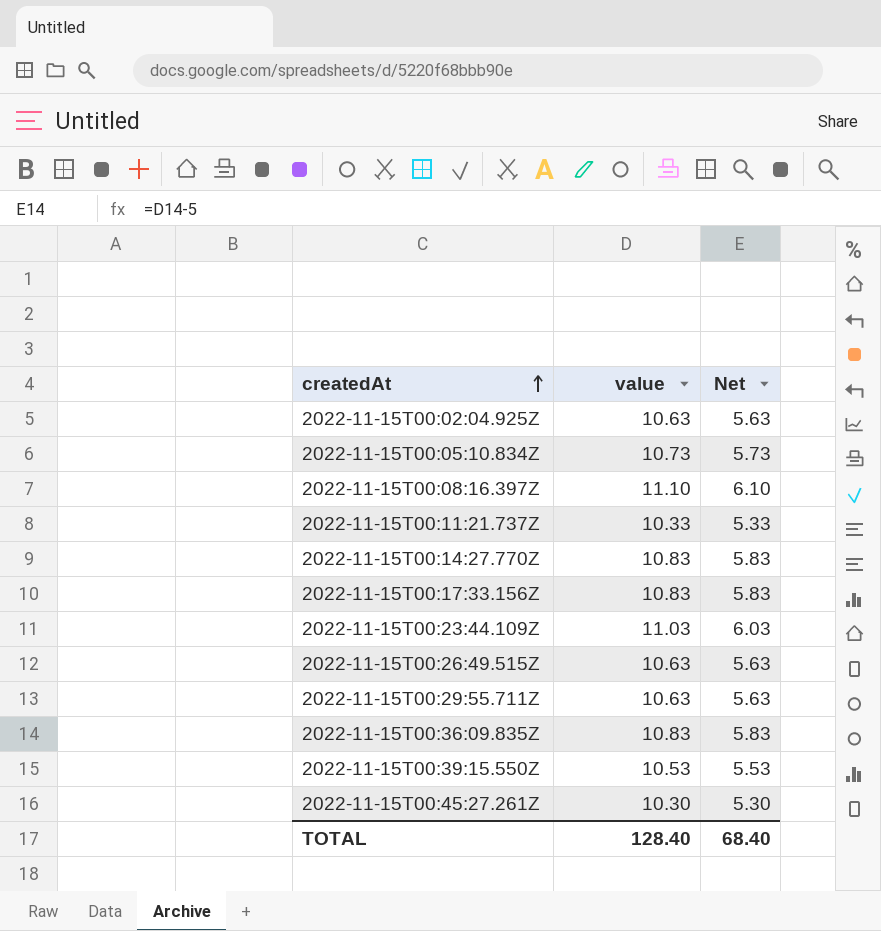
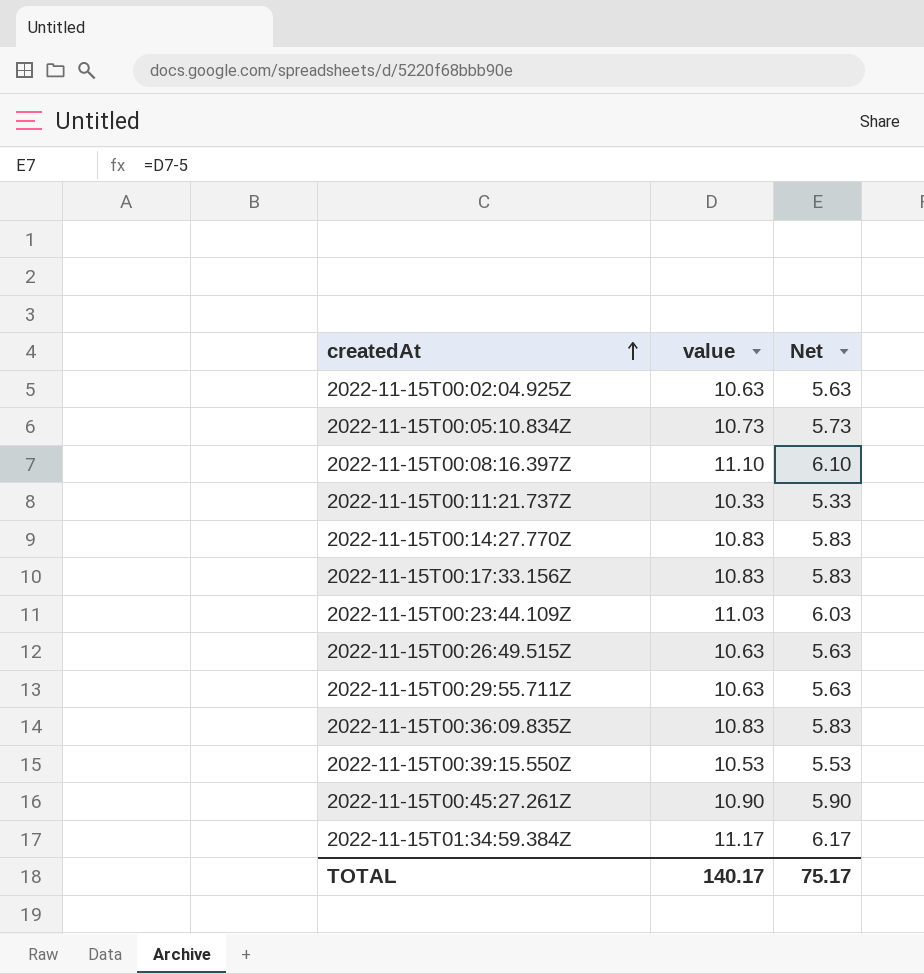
2022-11-15T00:45:27.261Z | value: 10.30 -> 10.90
2022-11-15T00:45:27.261Z | Net: 5.30 -> 5.90
row 2022-11-15T01:34:59.384Z: none -> 11.17 | 6.17
TOTAL | value: 128.40 -> 140.17
TOTAL | Net: 68.40 -> 75.17

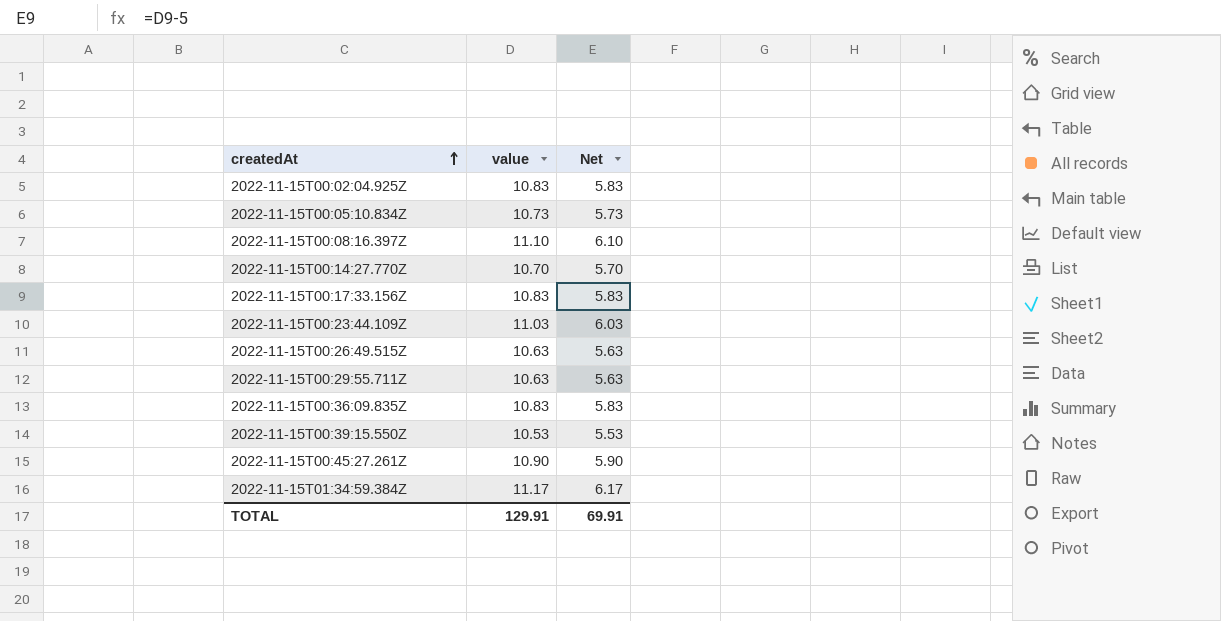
row 2022-11-15T00:11:21.737Z: 10.33 | 5.33 -> none
2022-11-15T00:02:04.925Z | value: 10.63 -> 10.83
2022-11-15T00:02:04.925Z | Net: 5.63 -> 5.83
2022-11-15T00:14:27.770Z | value: 10.83 -> 10.70
2022-11-15T00:14:27.770Z | Net: 5.83 -> 5.70
TOTAL | value: 140.17 -> 129.91
TOTAL | Net: 75.17 -> 69.91

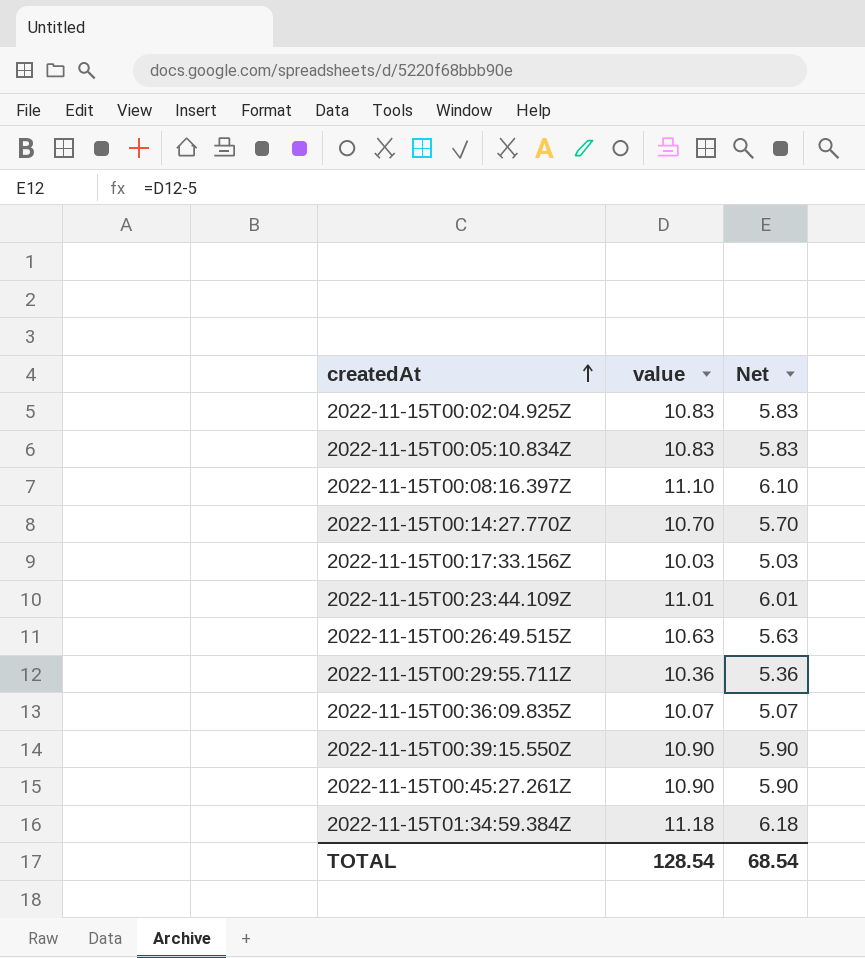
2022-11-15T00:05:10.834Z | value: 10.73 -> 10.83
2022-11-15T00:05:10.834Z | Net: 5.73 -> 5.83
2022-11-15T00:17:33.156Z | value: 10.83 -> 10.03
2022-11-15T00:17:33.156Z | Net: 5.83 -> 5.03
2022-11-15T00:23:44.109Z | value: 11.03 -> 11.01
2022-11-15T00:23:44.109Z | Net: 6.03 -> 6.01
2022-11-15T00:29:55.711Z | value: 10.63 -> 10.36
2022-11-15T00:29:55.711Z | Net: 5.63 -> 5.36
2022-11-15T00:36:09.835Z | value: 10.83 -> 10.07
2022-11-15T00:36:09.835Z | Net: 5.83 -> 5.07
2022-11-15T00:39:15.550Z | value: 10.53 -> 10.90
2022-11-15T00:39:15.550Z | Net: 5.53 -> 5.90
2022-11-15T01:34:59.384Z | value: 11.17 -> 11.18
2022-11-15T01:34:59.384Z | Net: 6.17 -> 6.18
TOTAL | value: 129.91 -> 128.54
TOTAL | Net: 69.91 -> 68.54

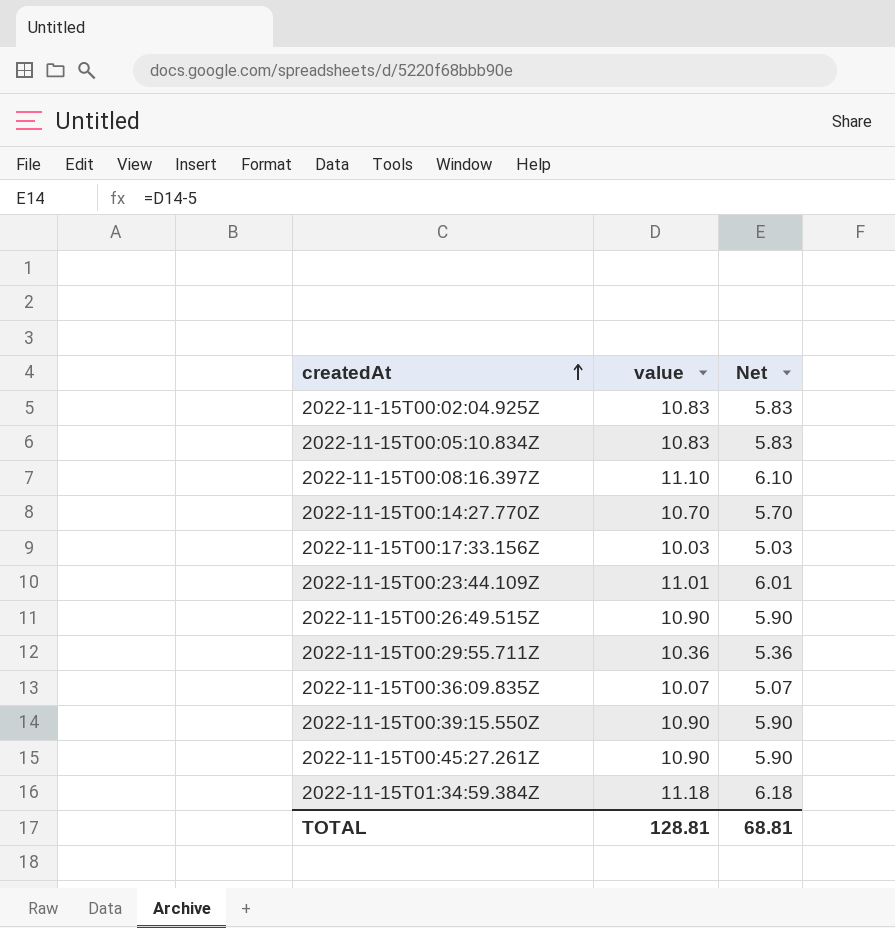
2022-11-15T00:26:49.515Z | value: 10.63 -> 10.90
2022-11-15T00:26:49.515Z | Net: 5.63 -> 5.90
TOTAL | value: 128.54 -> 128.81
TOTAL | Net: 68.54 -> 68.81

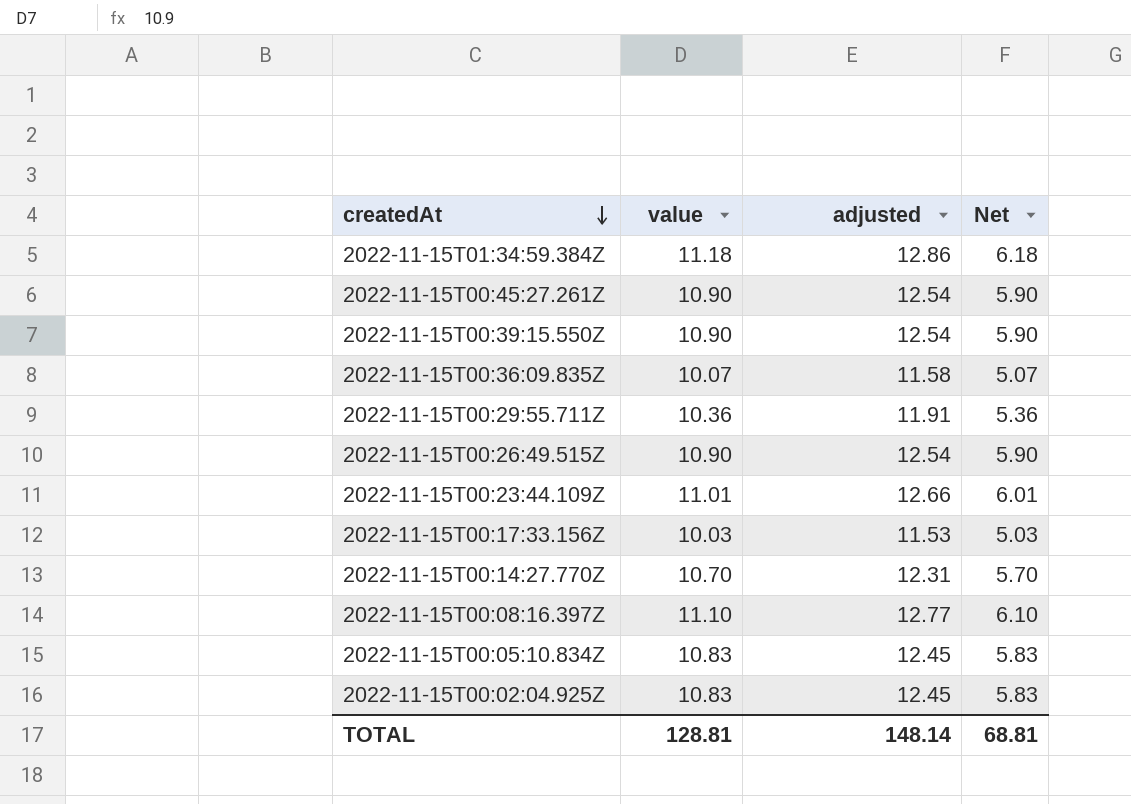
row order: createdAt ascending -> createdAt descending
column adjusted | formula: none -> [value] * 1.15

